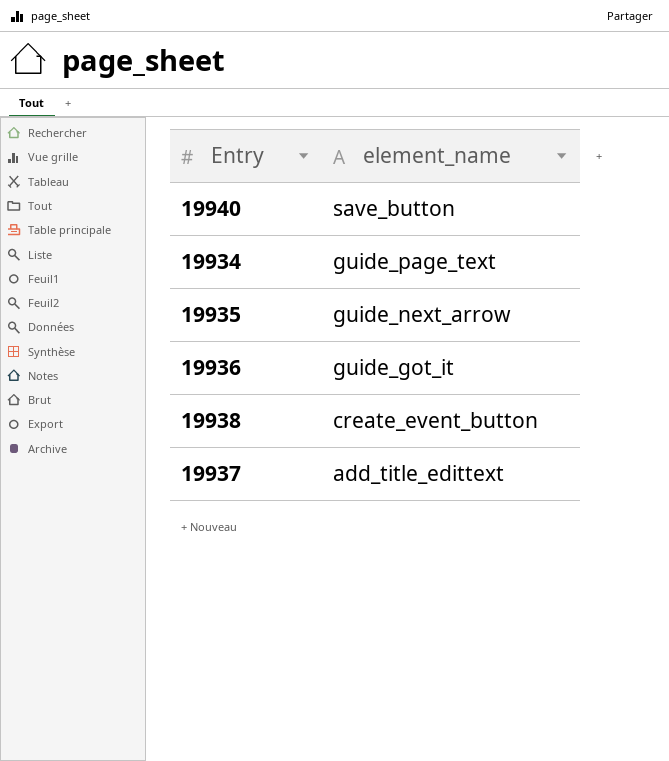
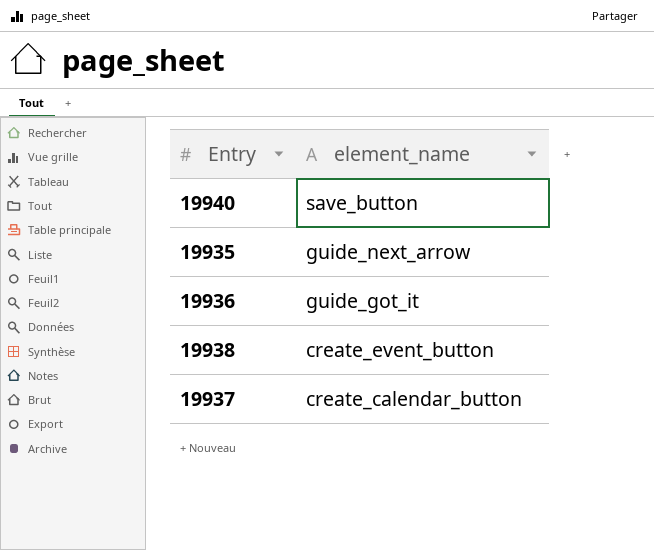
row 19934: guide_page_text -> none
19937 | element_name: add_title_edittext -> create_calendar_button

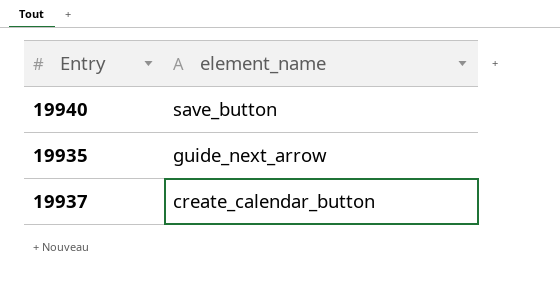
row 19936: guide_got_it -> none
row 19938: create_event_button -> none

